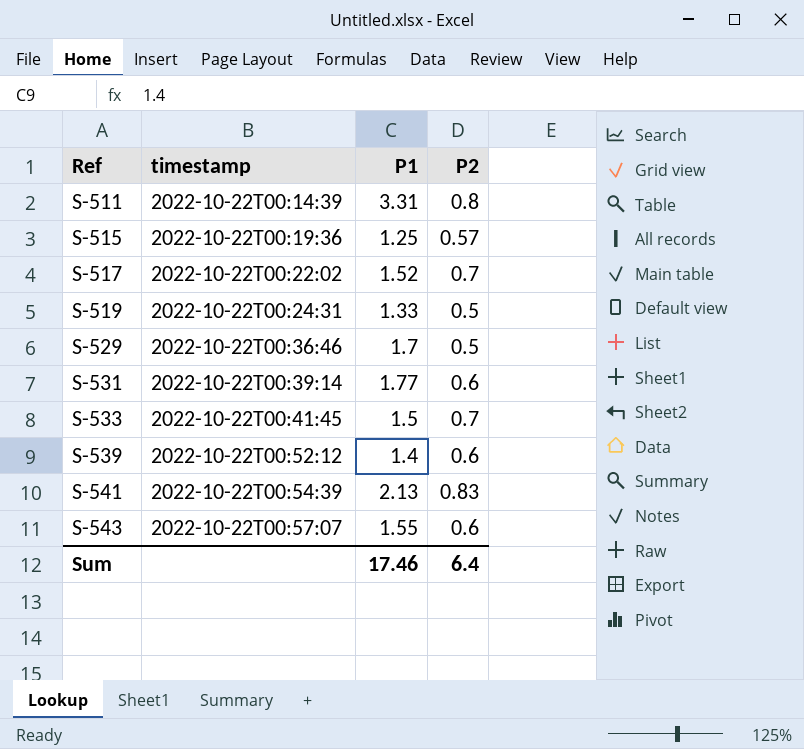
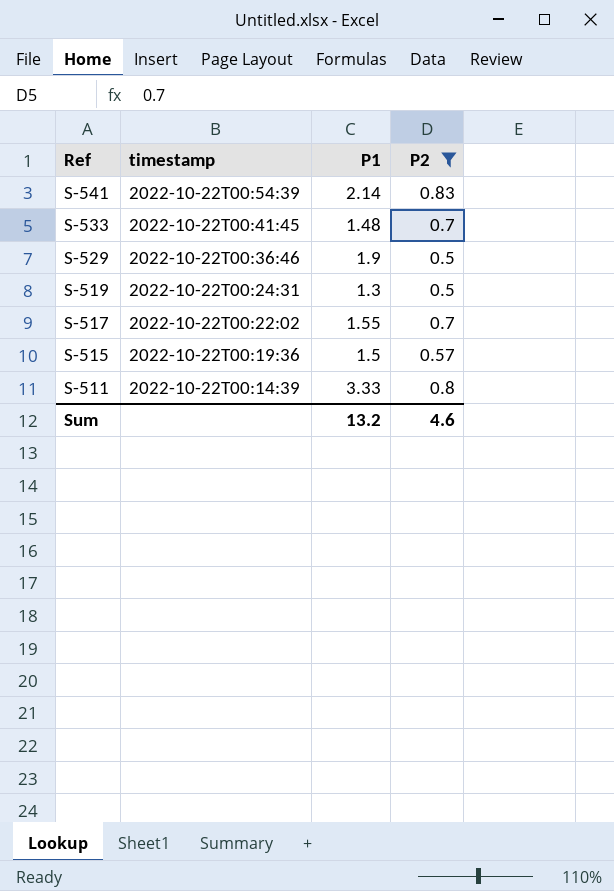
filter: none -> P2 != 0.6
row order: Ref ascending -> Ref descending
S-541 | P1: 2.13 -> 2.14
S-533 | P1: 1.5 -> 1.48
S-529 | P1: 1.7 -> 1.9
S-519 | P1: 1.33 -> 1.3
S-517 | P1: 1.52 -> 1.55
S-515 | P1: 1.25 -> 1.5
S-511 | P1: 3.31 -> 3.33
Sum | P1: 17.46 -> 13.2
Sum | P2: 6.4 -> 4.6

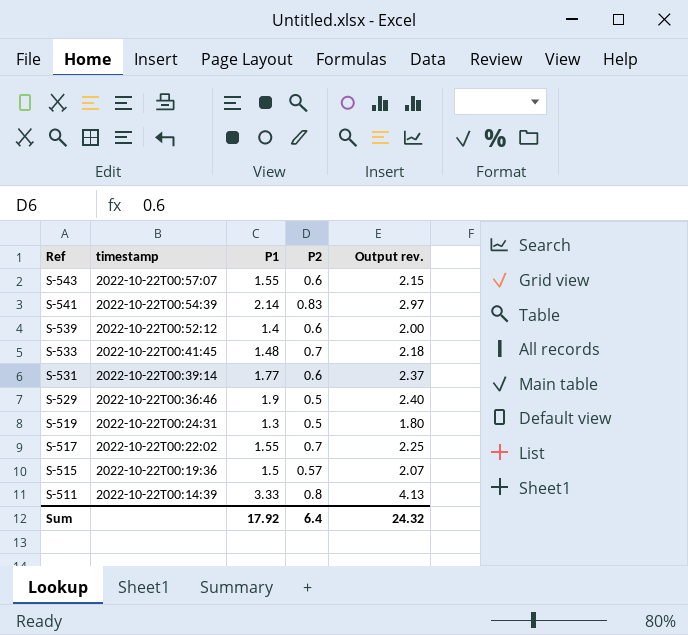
filter: P2 != 0.6 -> none
column Output rev. | formula: none -> [P1] + [P2]
Sum | P1: 13.2 -> 17.92
Sum | P2: 4.6 -> 6.4

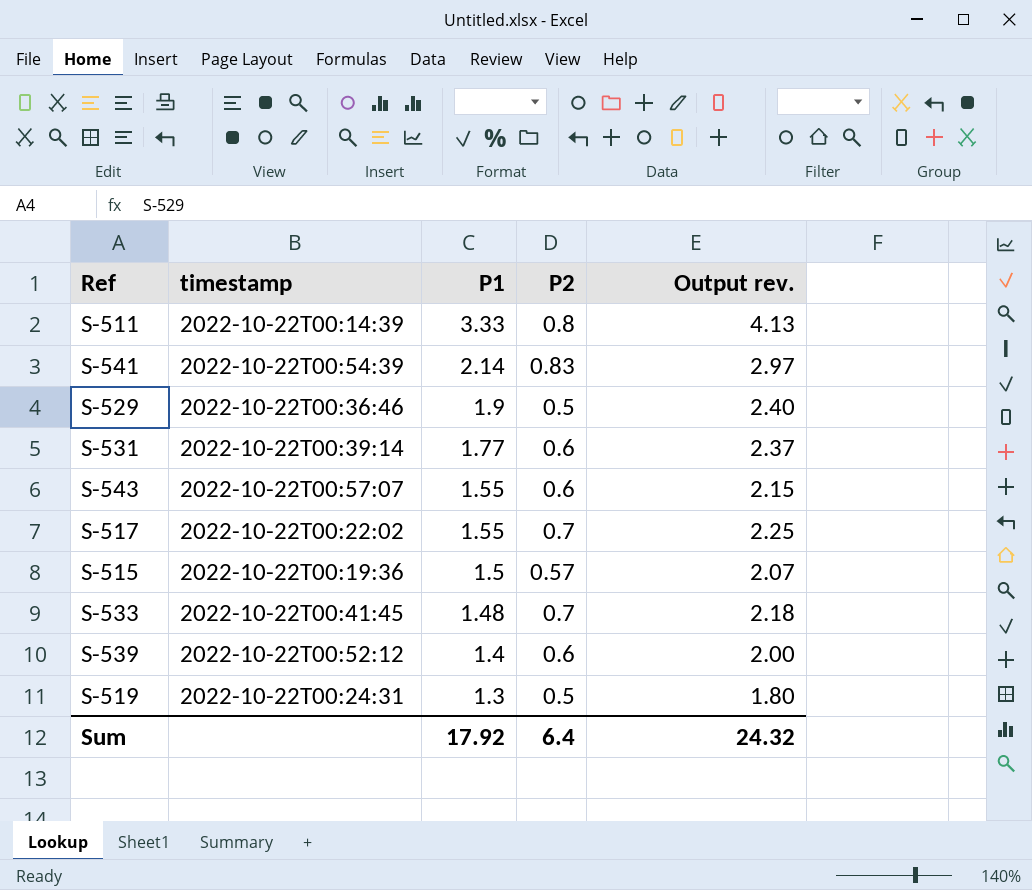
row order: Ref descending -> P1 descending

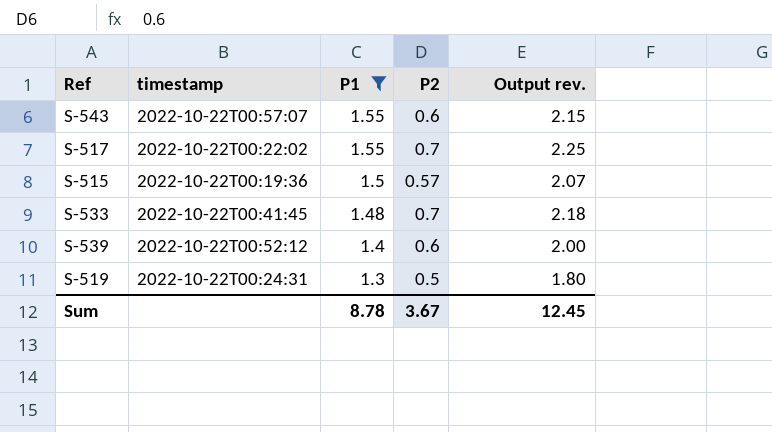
filter: none -> P1 <= 1.55
Sum | P1: 17.92 -> 8.78
Sum | P2: 6.4 -> 3.67
Sum | Output rev.: 24.32 -> 12.45

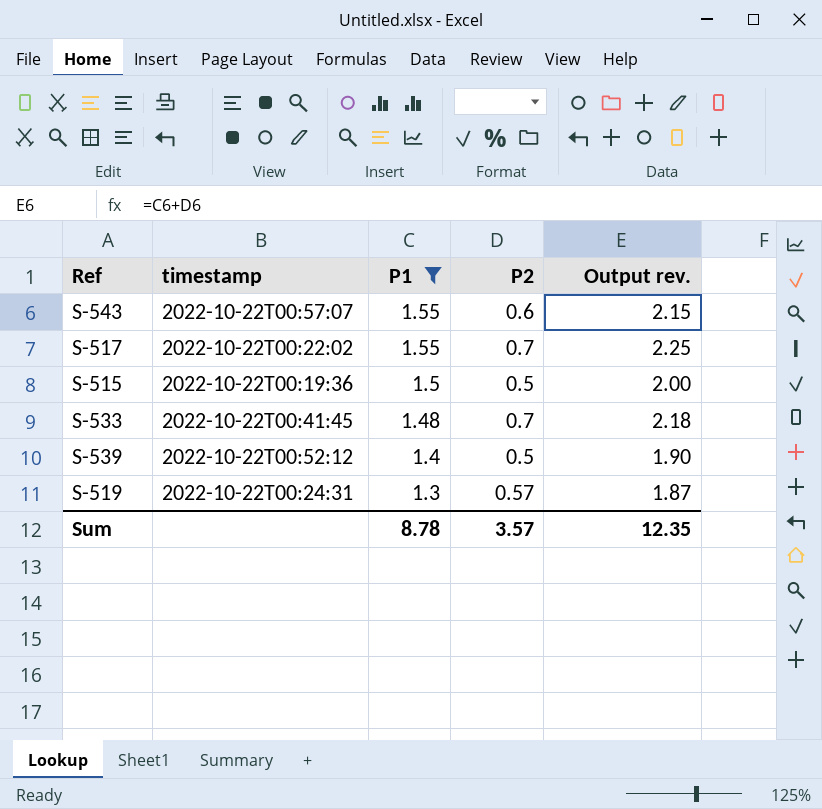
S-515 | P2: 0.57 -> 0.5
S-515 | Output rev.: 2.07 -> 2.00
S-539 | P2: 0.6 -> 0.5
S-539 | Output rev.: 2.00 -> 1.90
S-519 | P2: 0.5 -> 0.57
S-519 | Output rev.: 1.80 -> 1.87
Sum | P2: 3.67 -> 3.57
Sum | Output rev.: 12.45 -> 12.35

